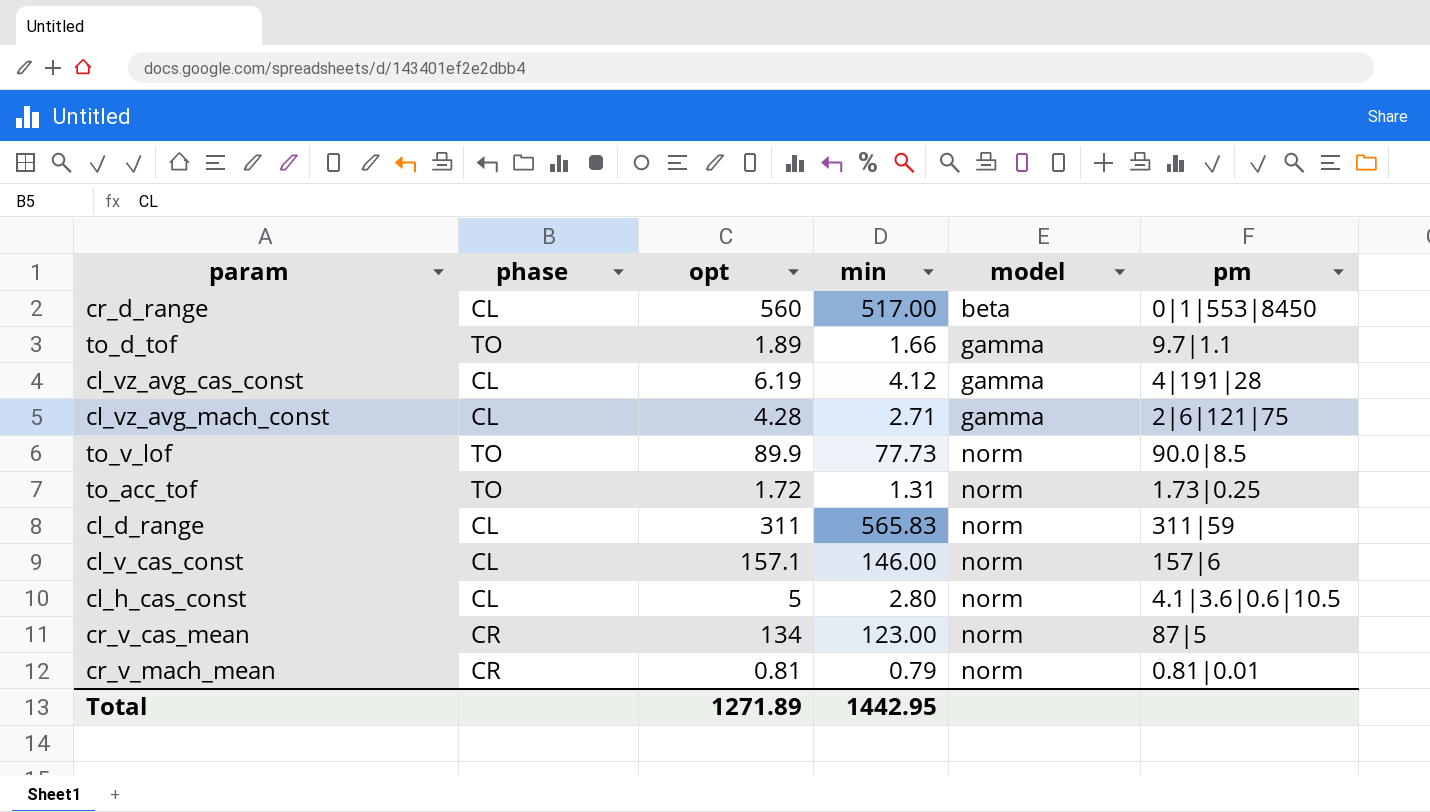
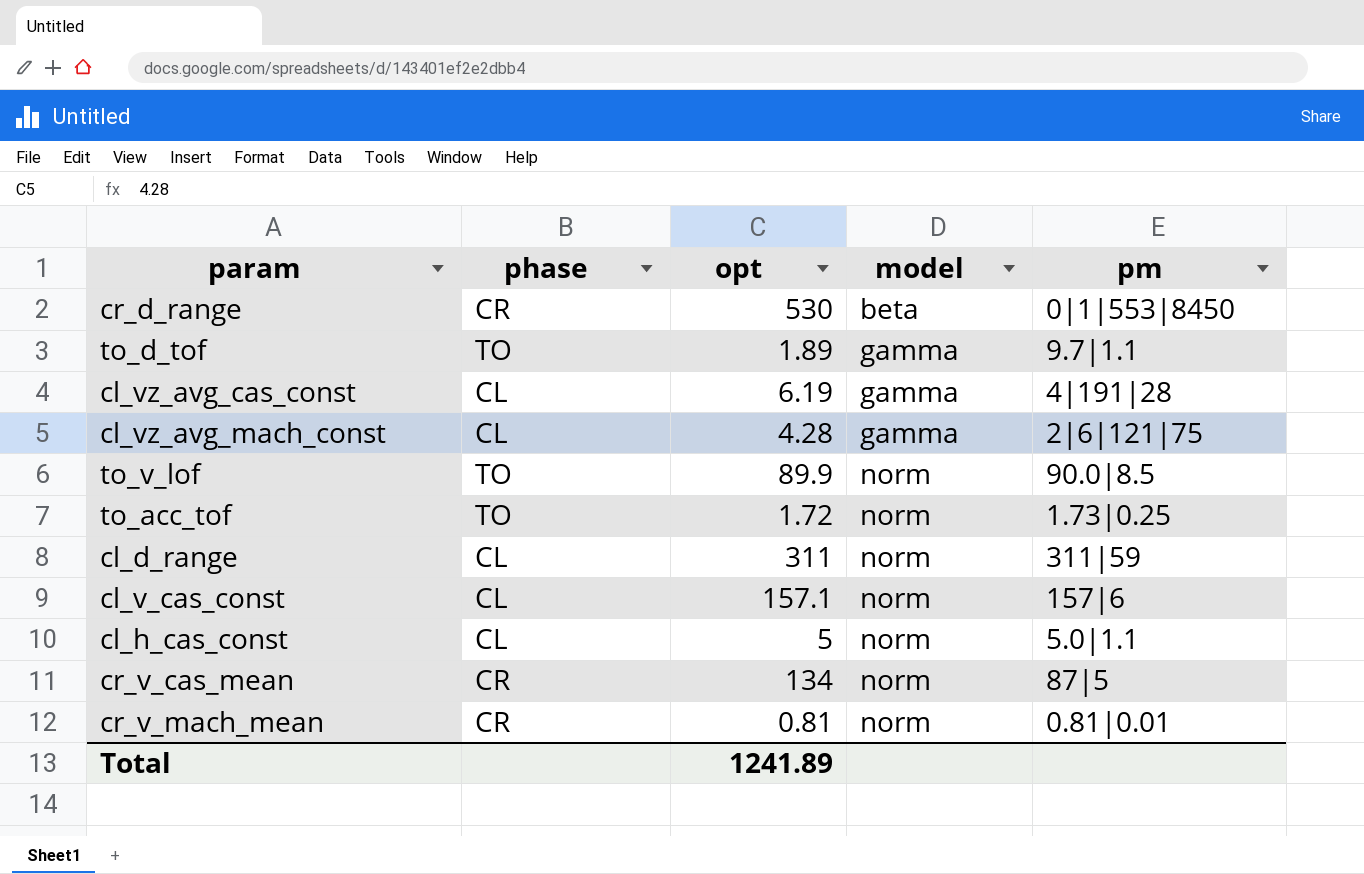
column min | position: 4 -> none
cr_d_range | phase: CL -> CR
cr_d_range | opt: 560 -> 530
cl_h_cas_const | pm: 4.1|3.6|0.6|10.5 -> 5.0|1.1
Total | opt: 1271.89 -> 1241.89

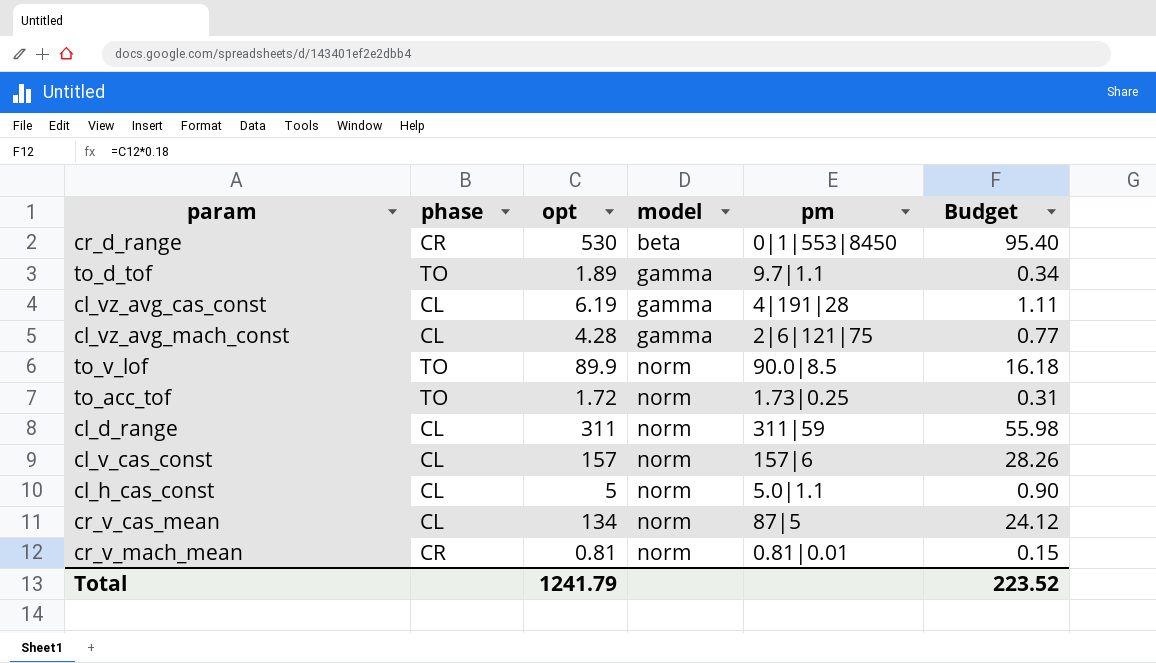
column Budget | formula: none -> [opt] * 0.18
cl_v_cas_const | opt: 157.1 -> 157
cr_v_cas_mean | phase: CR -> CL
Total | opt: 1241.89 -> 1241.79

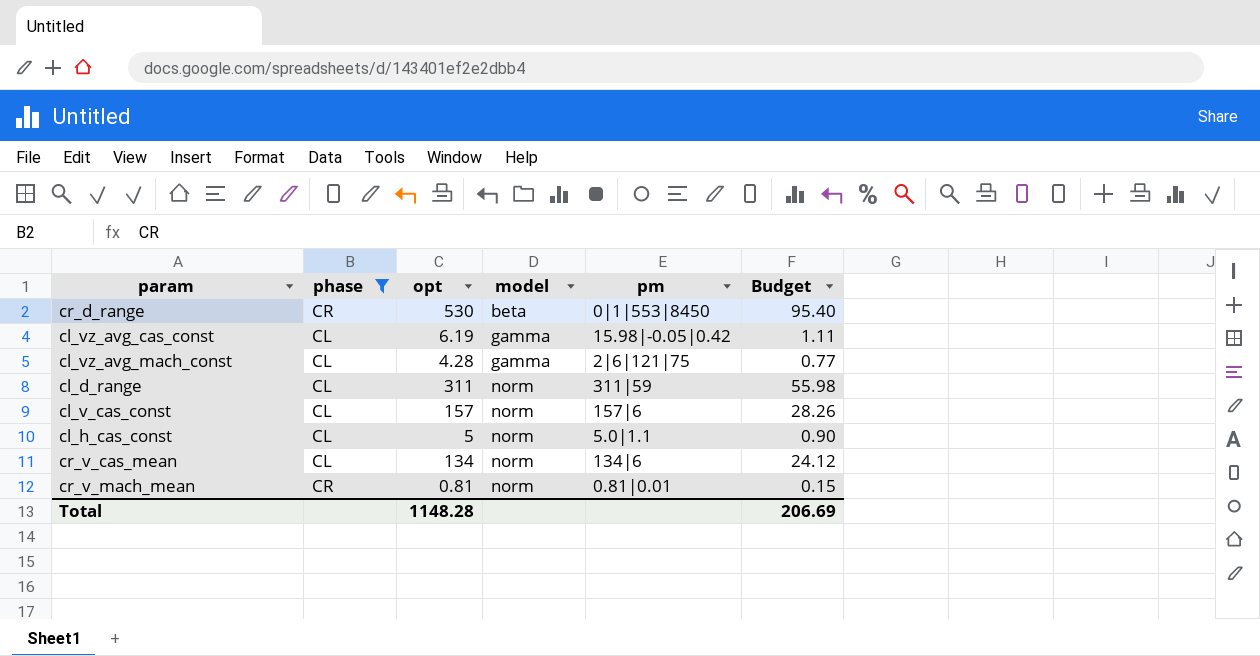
filter: none -> phase != TO
cl_vz_avg_cas_const | pm: 4|191|28 -> 15.98|-0.05|0.42
cr_v_cas_mean | pm: 87|5 -> 134|6
Total | opt: 1241.79 -> 1148.28
Total | Budget: 223.52 -> 206.69

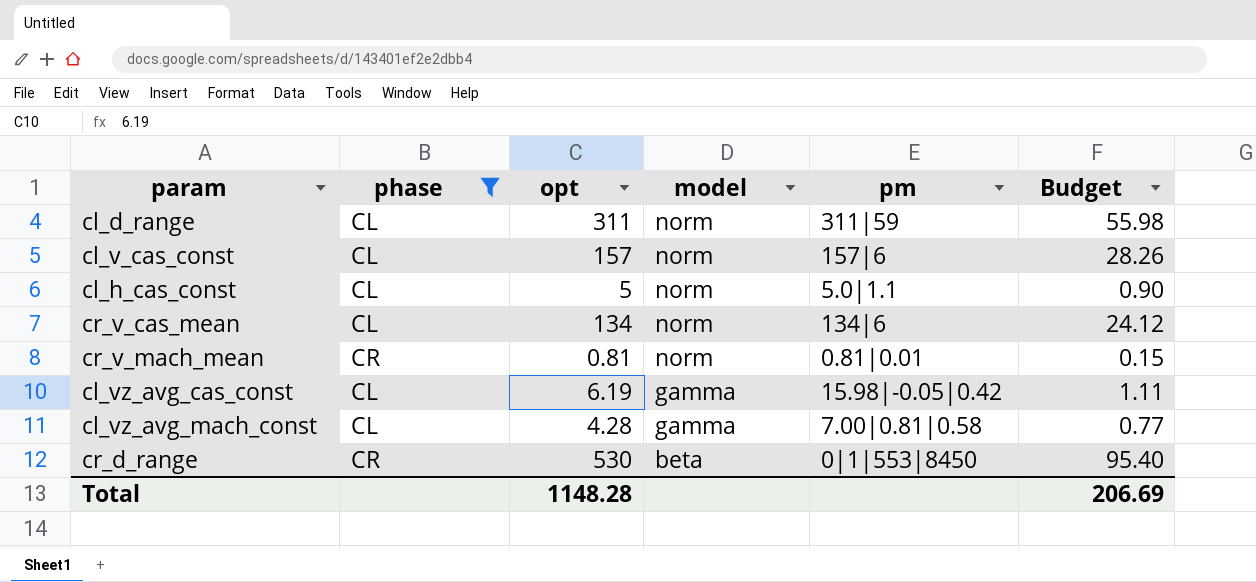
row order: model ascending -> model descending
cl_vz_avg_mach_const | pm: 2|6|121|75 -> 7.00|0.81|0.58

